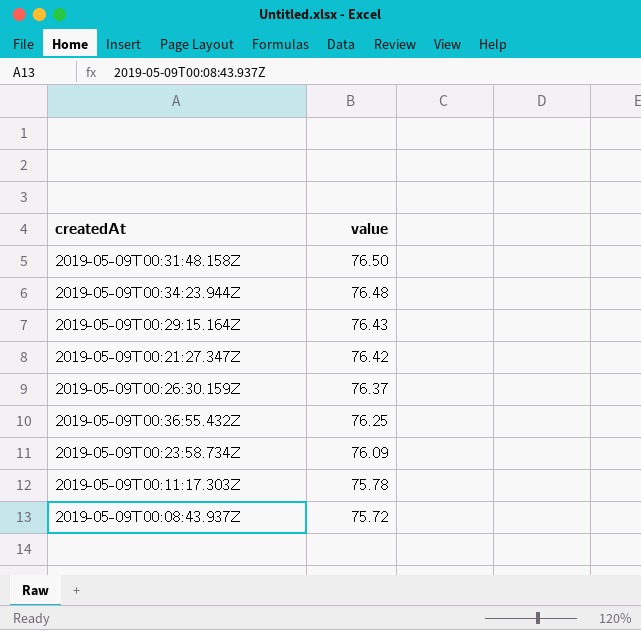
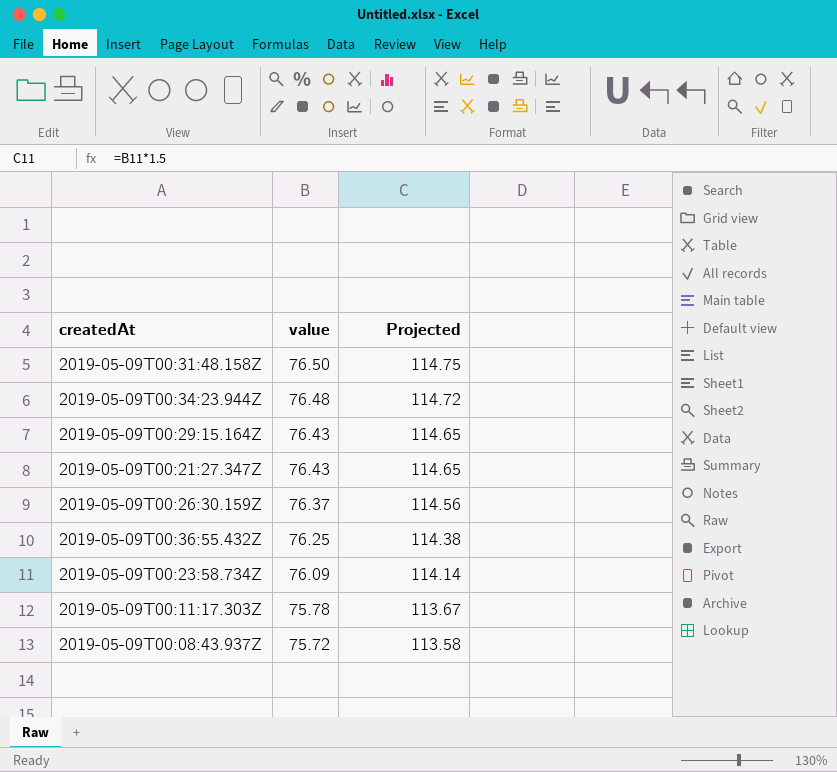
column Projected | formula: none -> [value] * 1.5
2019-05-09T00:21:27.347Z | value: 76.42 -> 76.43

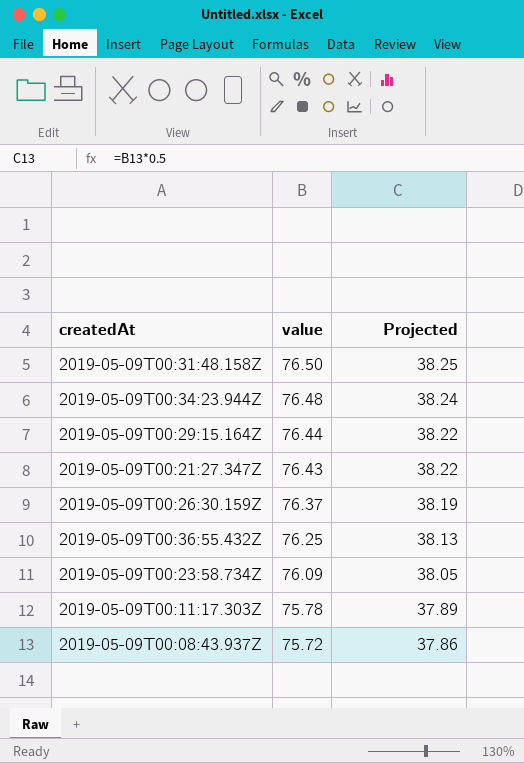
column Projected | formula: [value] * 1.5 -> [value] * 0.5
2019-05-09T00:29:15.164Z | value: 76.43 -> 76.44

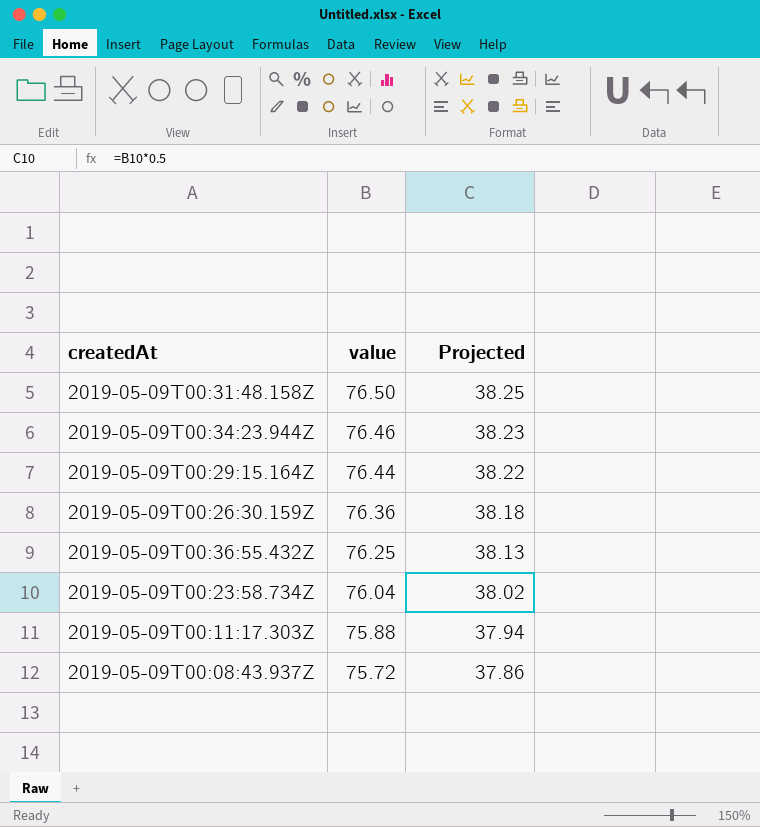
row 2019-05-09T00:21:27.347Z: 76.43 | 38.22 -> none
2019-05-09T00:34:23.944Z | value: 76.48 -> 76.46
2019-05-09T00:34:23.944Z | Projected: 38.24 -> 38.23
2019-05-09T00:26:30.159Z | value: 76.37 -> 76.36
2019-05-09T00:26:30.159Z | Projected: 38.19 -> 38.18
2019-05-09T00:23:58.734Z | value: 76.09 -> 76.04
2019-05-09T00:23:58.734Z | Projected: 38.05 -> 38.02
2019-05-09T00:11:17.303Z | value: 75.78 -> 75.88
2019-05-09T00:11:17.303Z | Projected: 37.89 -> 37.94

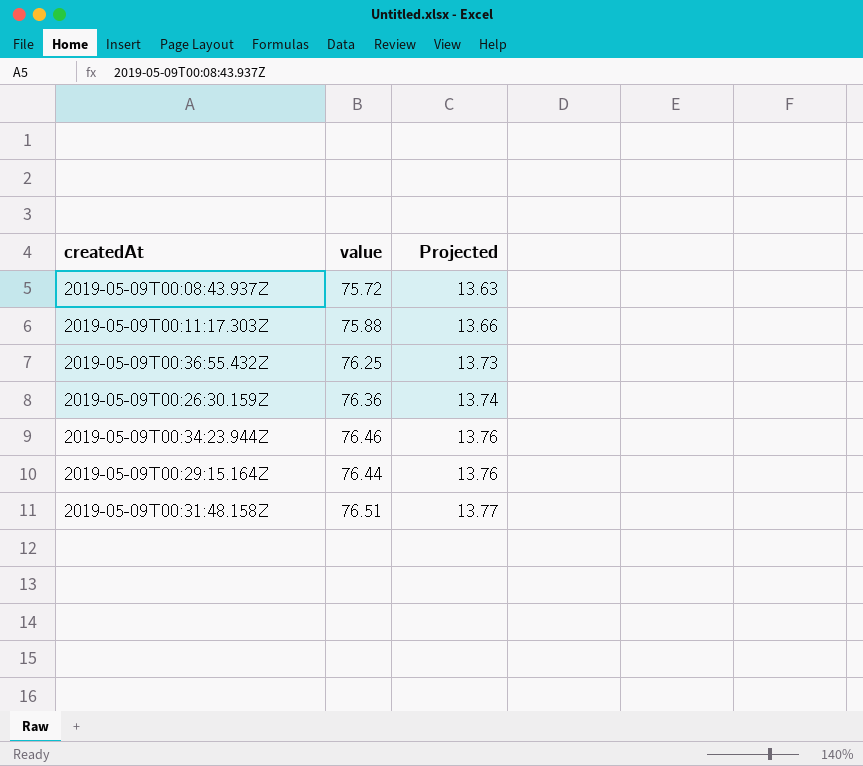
row order: value descending -> Projected ascending
column Projected | formula: [value] * 0.5 -> [value] * 0.18
row 2019-05-09T00:23:58.734Z: 76.04 | 38.02 -> none
2019-05-09T00:31:48.158Z | value: 76.50 -> 76.51

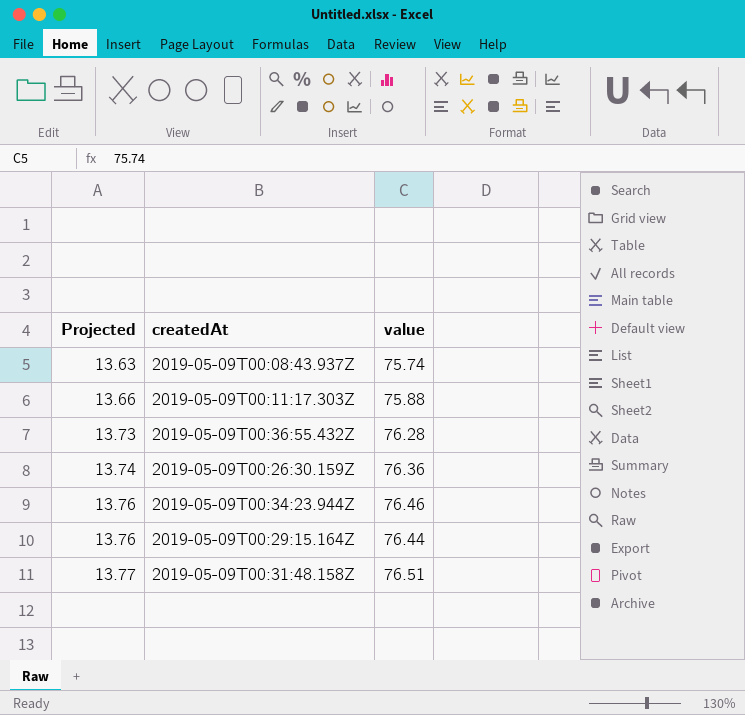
column Projected | position: 3 -> 1
2019-05-09T00:08:43.937Z | value: 75.72 -> 75.74
2019-05-09T00:36:55.432Z | value: 76.25 -> 76.28

